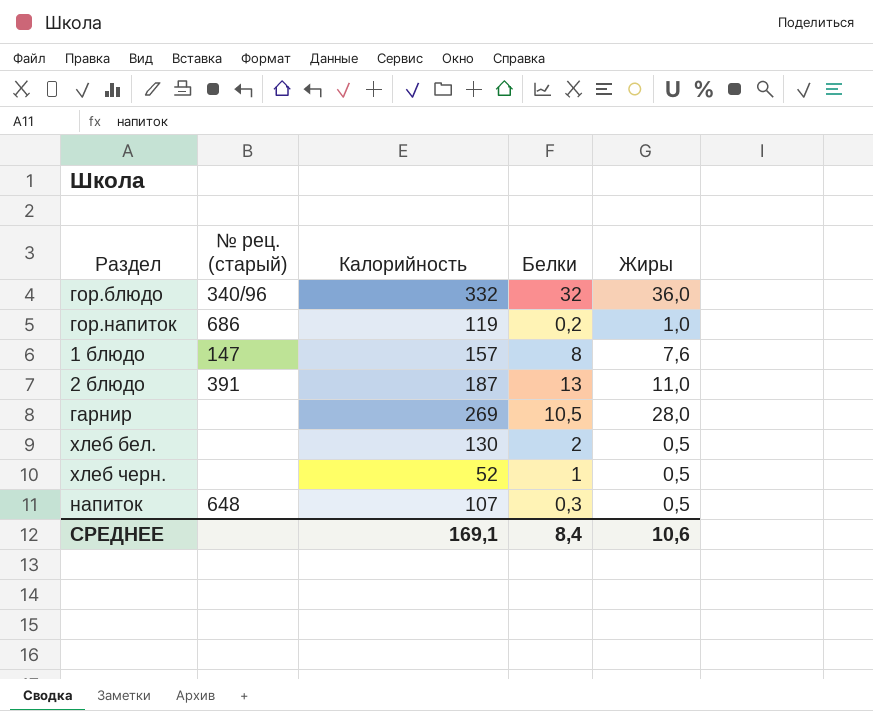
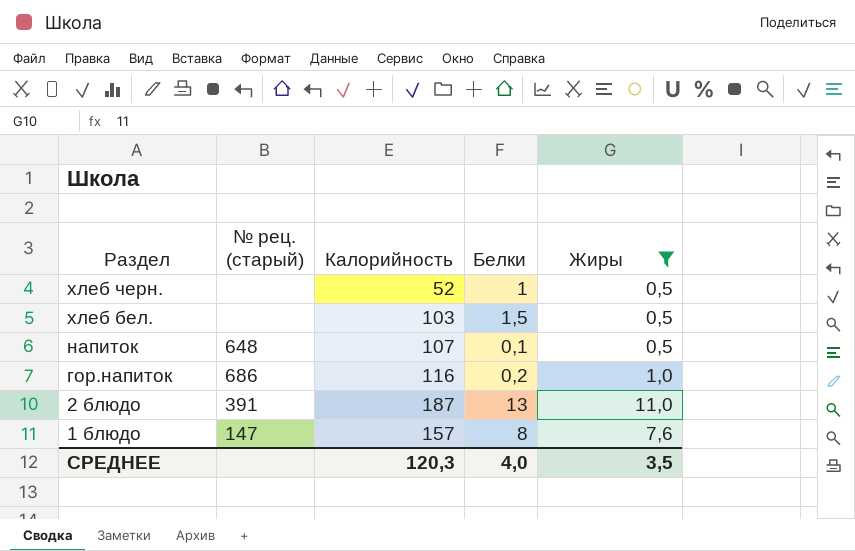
filter: none -> Жиры <= 11,0
row order: none -> Раздел descending
хлеб бел. | Калорийность: 130 -> 103
хлеб бел. | Белки: 2 -> 1,5
напиток | Белки: 0,3 -> 0,1
гор.напиток | Калорийность: 119 -> 116
СРЕДНЕЕ | Калорийность: 169,1 -> 120,3
СРЕДНЕЕ | Белки: 8,4 -> 4,0
СРЕДНЕЕ | Жиры: 10,6 -> 3,5

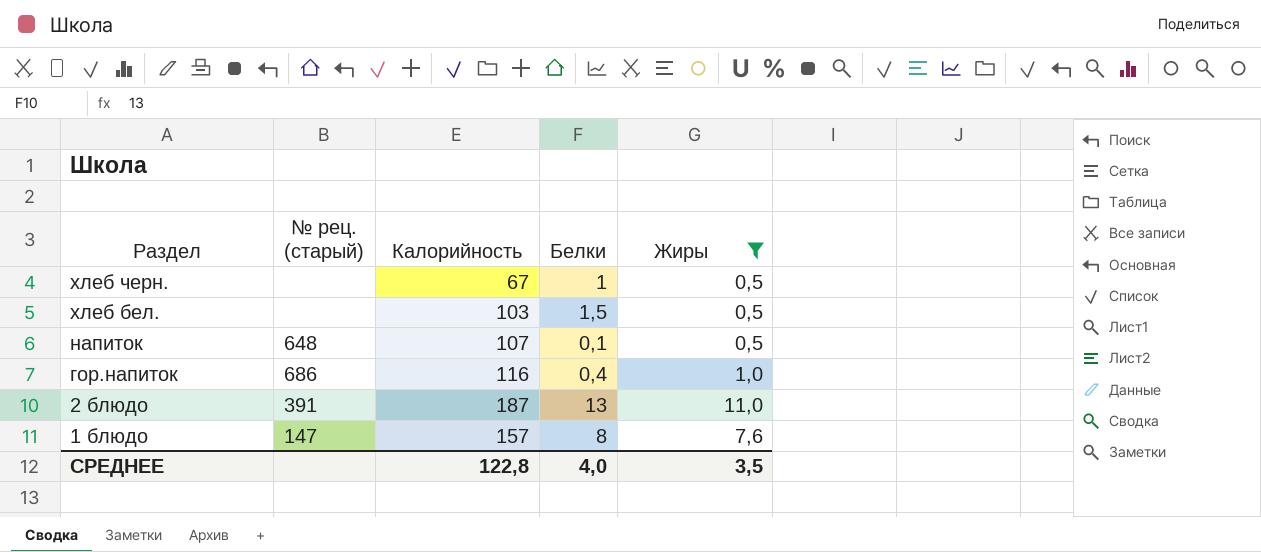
хлеб черн. | Калорийность: 52 -> 67
гор.напиток | Белки: 0,2 -> 0,4
СРЕДНЕЕ | Калорийность: 120,3 -> 122,8

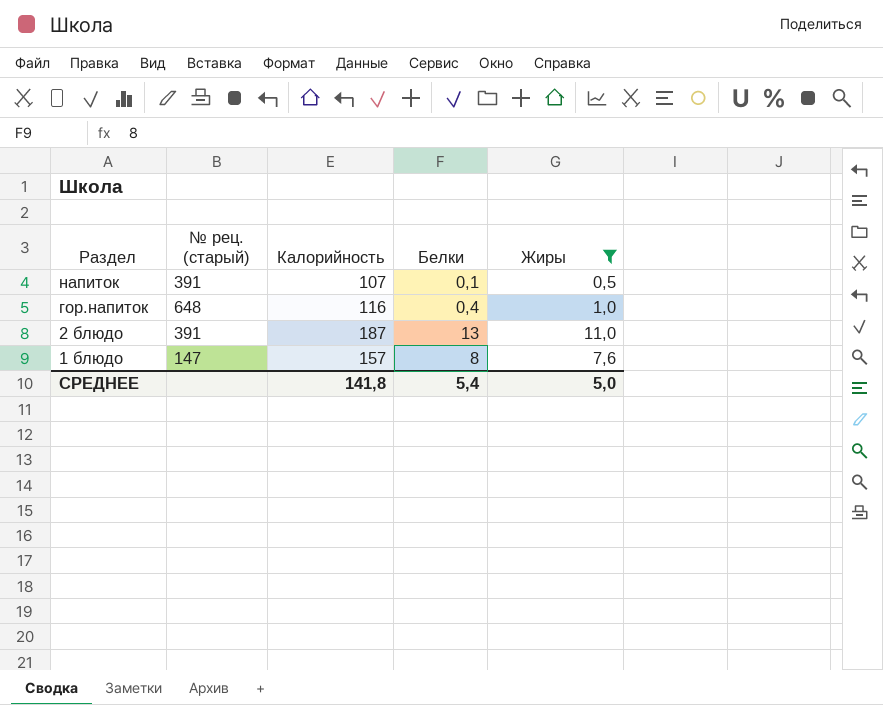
row хлеб черн.: none | 67 | 1 | 0,5 -> none
row хлеб бел.: none | 103 | 1,5 | 0,5 -> none
напиток | № рец. (старый): 648 -> 391
гор.напиток | № рец. (старый): 686 -> 648
СРЕДНЕЕ | Калорийность: 122,8 -> 141,8
СРЕДНЕЕ | Белки: 4,0 -> 5,4
СРЕДНЕЕ | Жиры: 3,5 -> 5,0

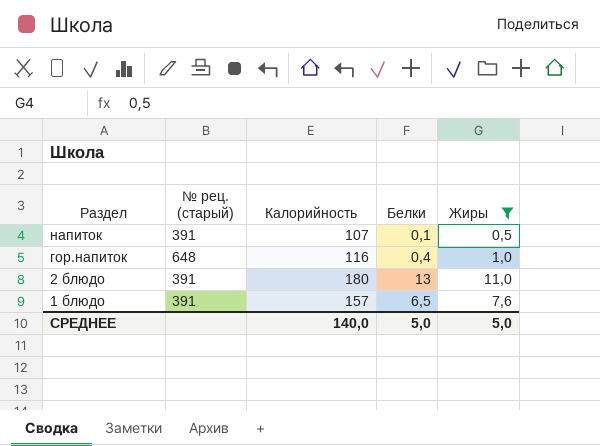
2 блюдо | Калорийность: 187 -> 180
1 блюдо | № рец. (старый): 147 -> 391
1 блюдо | Белки: 8 -> 6,5
СРЕДНЕЕ | Калорийность: 141,8 -> 140,0
СРЕДНЕЕ | Белки: 5,4 -> 5,0

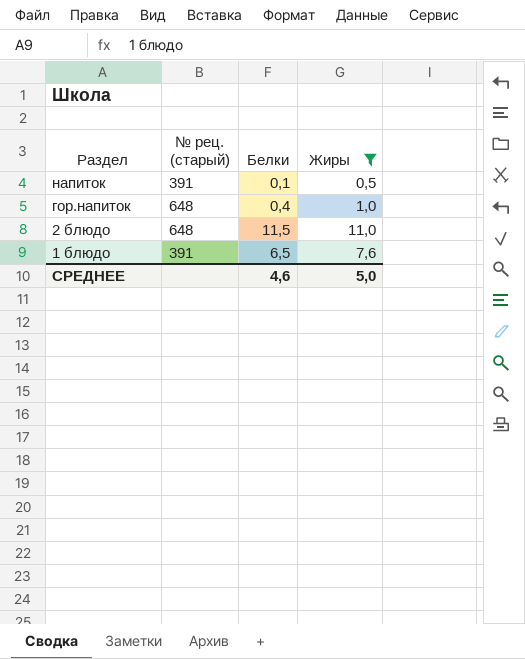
column Калорийность | position: 3 -> none
2 блюдо | № рец. (старый): 391 -> 648
2 блюдо | Белки: 13 -> 11,5
СРЕДНЕЕ | Белки: 5,0 -> 4,6

